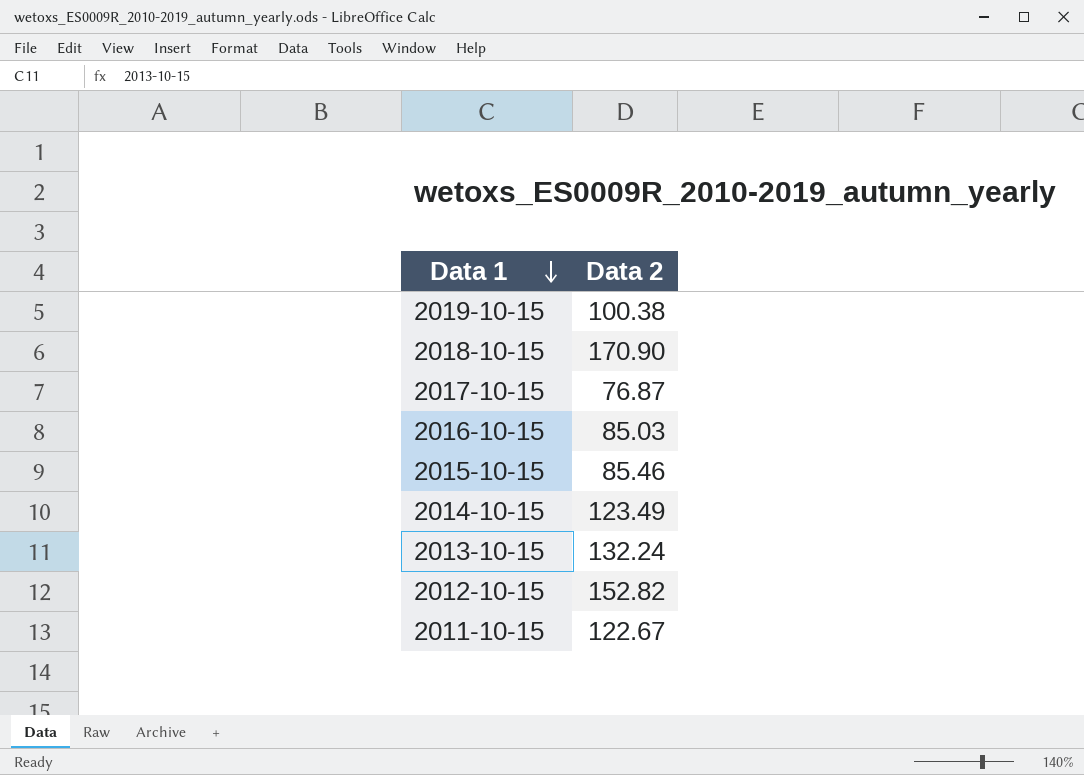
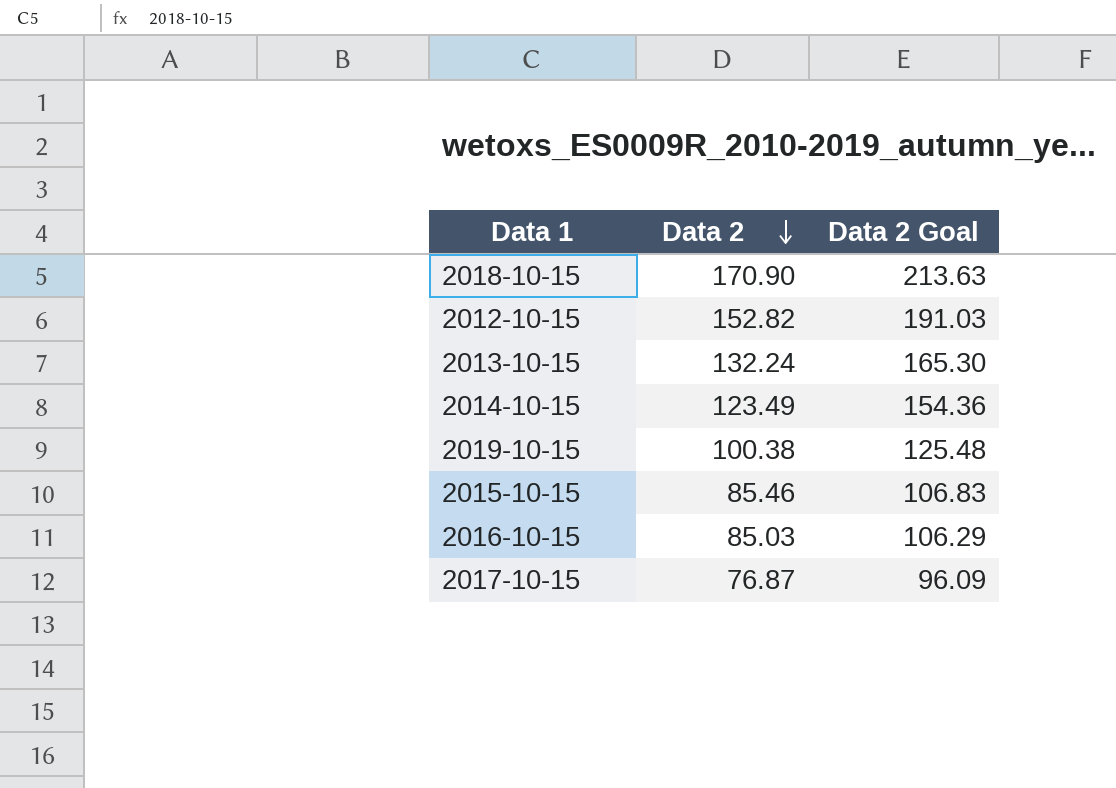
row order: Data 1 descending -> Data 2 descending
column Data 2 Goal | formula: none -> [Data 2] * 1.25
row 2011-10-15: 122.67 -> none

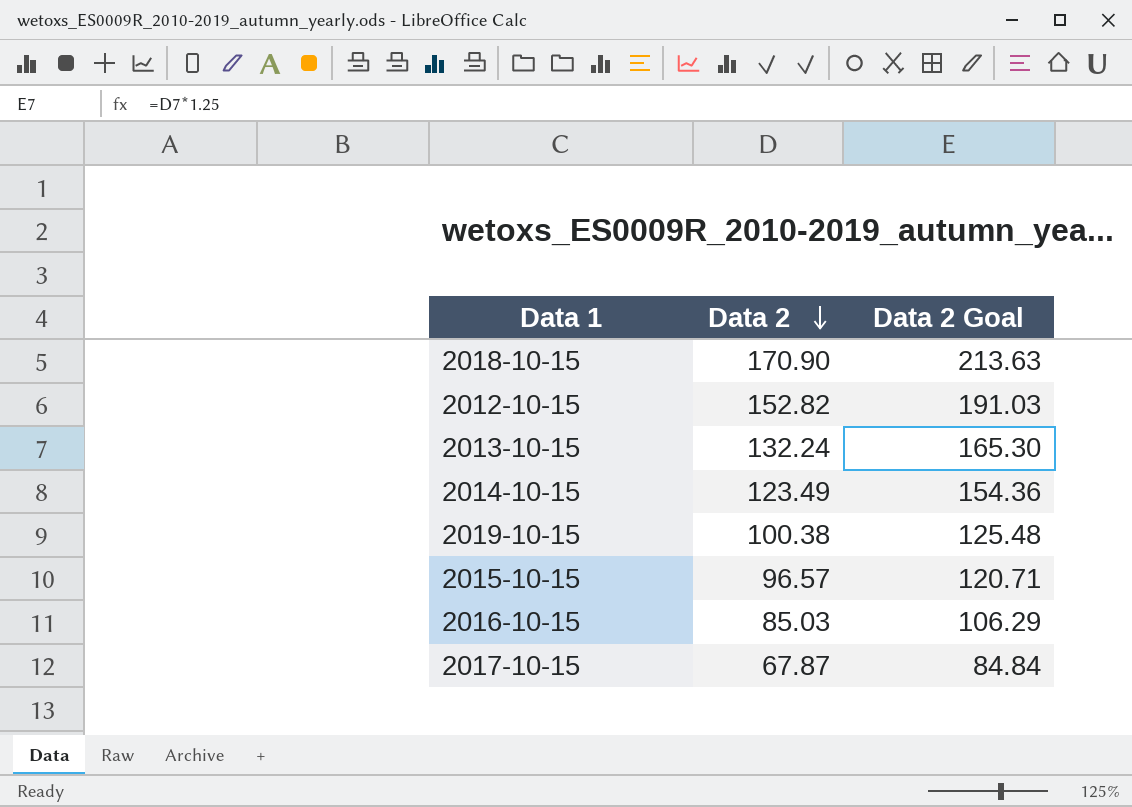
2015-10-15 | Data 2: 85.46 -> 96.57
2015-10-15 | Data 2 Goal: 106.83 -> 120.71
2017-10-15 | Data 2: 76.87 -> 67.87
2017-10-15 | Data 2 Goal: 96.09 -> 84.84

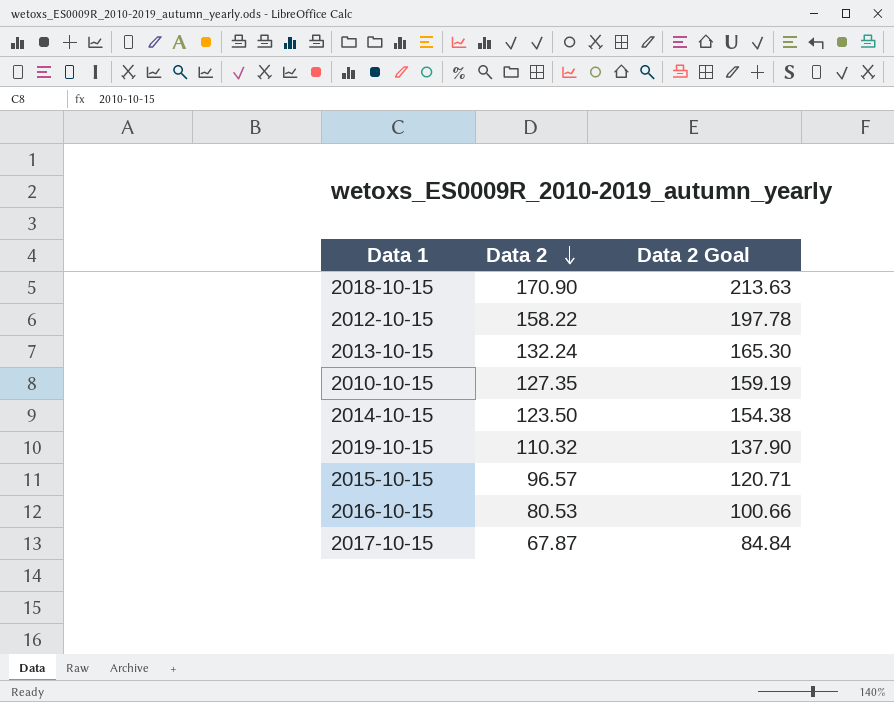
2012-10-15 | Data 2: 152.82 -> 158.22
2012-10-15 | Data 2 Goal: 191.03 -> 197.78
row 2010-10-15: none -> 127.35 | 159.19
2014-10-15 | Data 2: 123.49 -> 123.50
2014-10-15 | Data 2 Goal: 154.36 -> 154.38
2019-10-15 | Data 2: 100.38 -> 110.32
2019-10-15 | Data 2 Goal: 125.48 -> 137.90
2016-10-15 | Data 2: 85.03 -> 80.53
2016-10-15 | Data 2 Goal: 106.29 -> 100.66

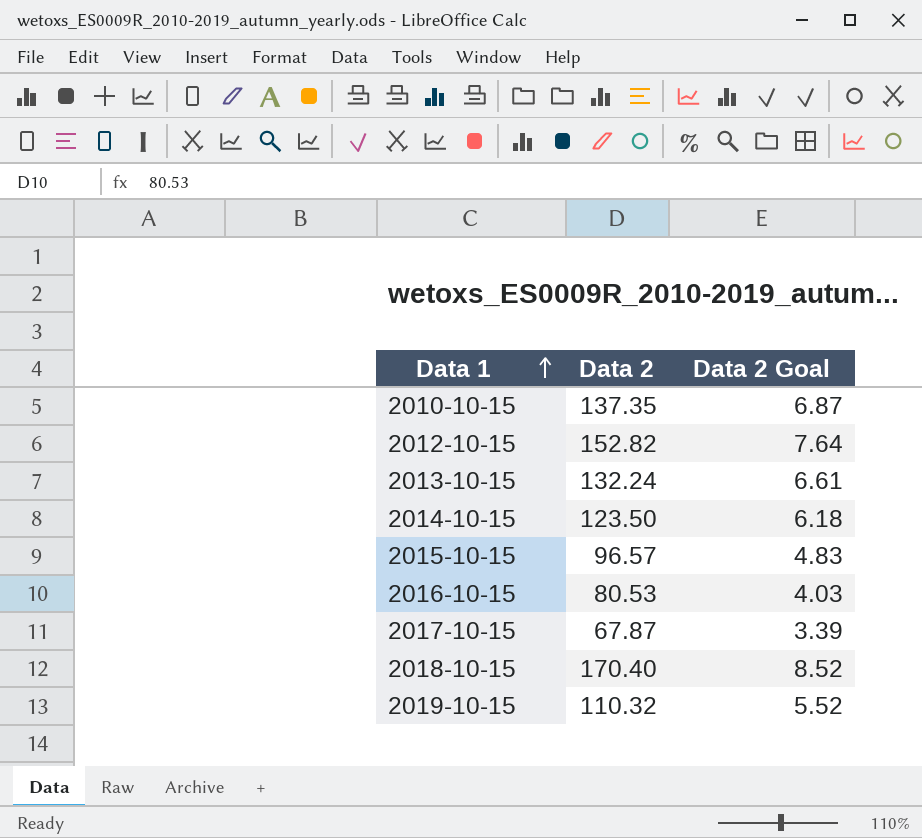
row order: Data 2 descending -> Data 1 ascending
column Data 2 Goal | formula: [Data 2] * 1.25 -> [Data 2] * 0.05
2010-10-15 | Data 2: 127.35 -> 137.35
2012-10-15 | Data 2: 158.22 -> 152.82
2018-10-15 | Data 2: 170.90 -> 170.40

